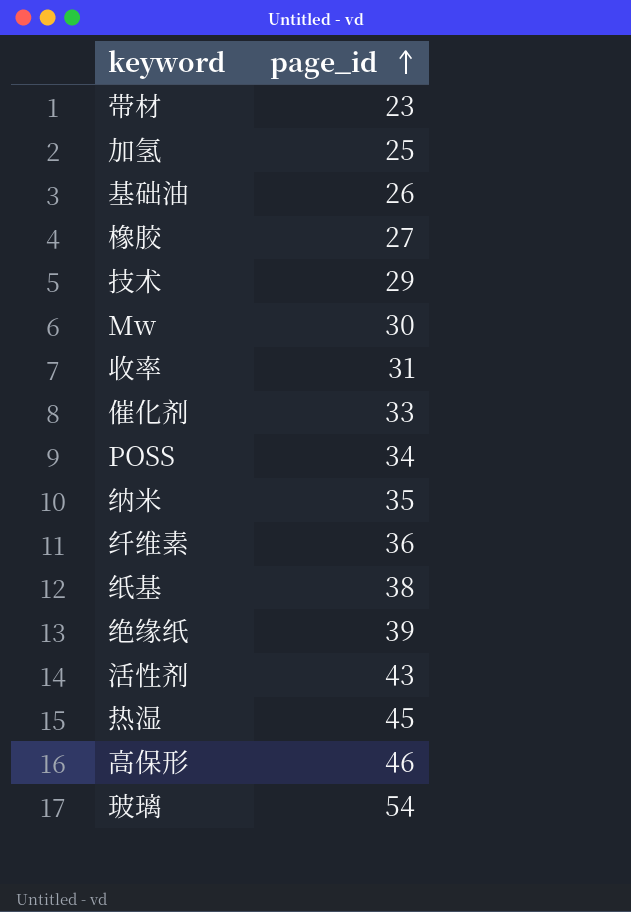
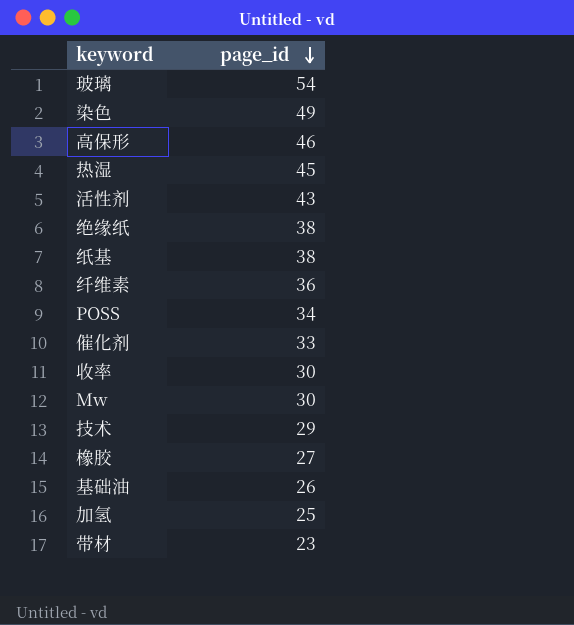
row order: page_id ascending -> page_id descending
row 纳米: 35 -> none
row 染色: none -> 49
绝缘纸 | page_id: 39 -> 38
收率 | page_id: 31 -> 30

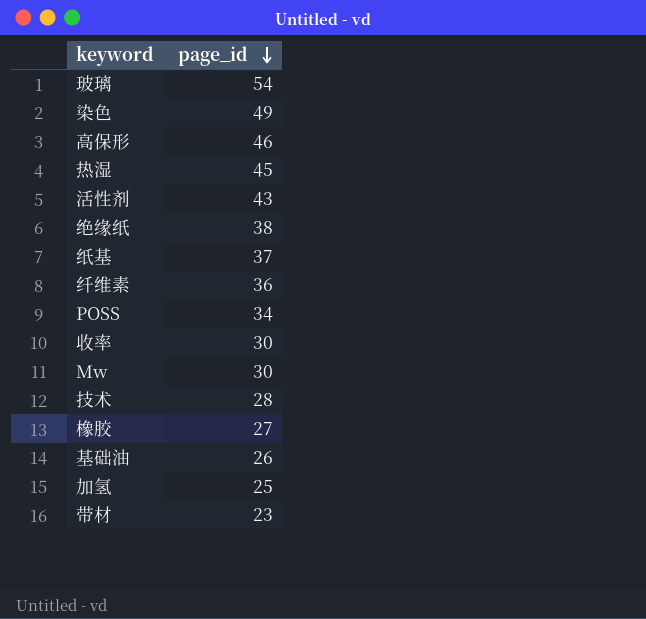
row 催化剂: 33 -> none
纸基 | page_id: 38 -> 37
技术 | page_id: 29 -> 28

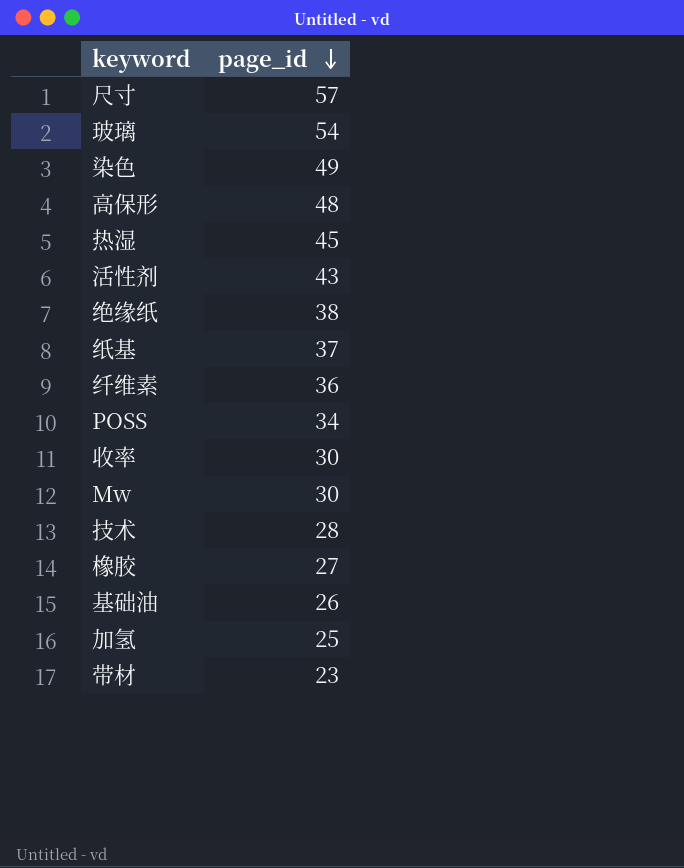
row 尺寸: none -> 57
高保形 | page_id: 46 -> 48

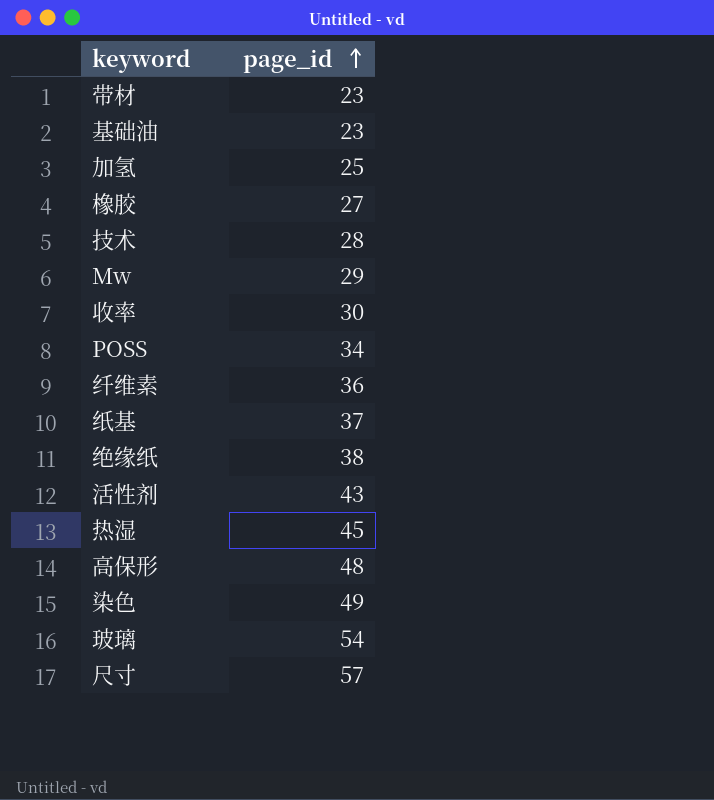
row order: page_id descending -> page_id ascending
基础油 | page_id: 26 -> 23
Mw | page_id: 30 -> 29

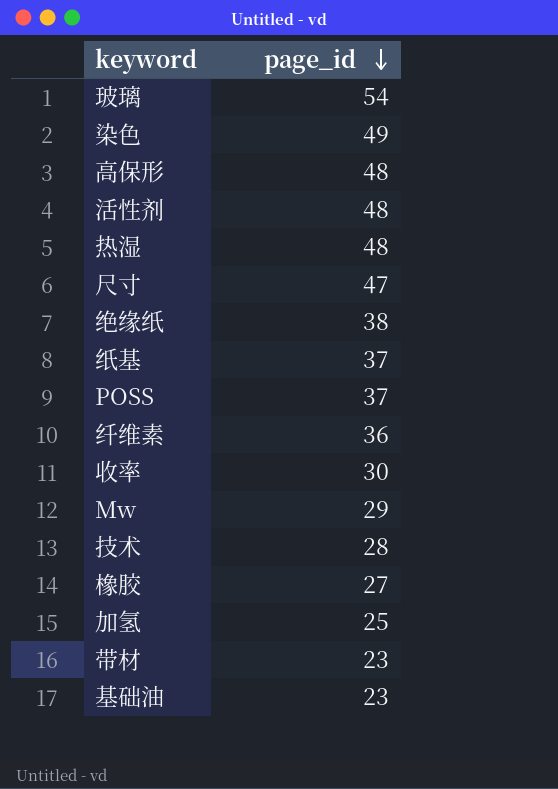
row order: page_id ascending -> page_id descending
活性剂 | page_id: 43 -> 48
热湿 | page_id: 45 -> 48
尺寸 | page_id: 57 -> 47
POSS | page_id: 34 -> 37

